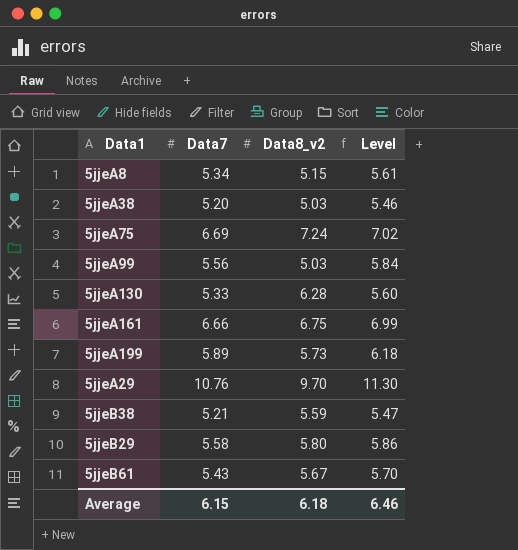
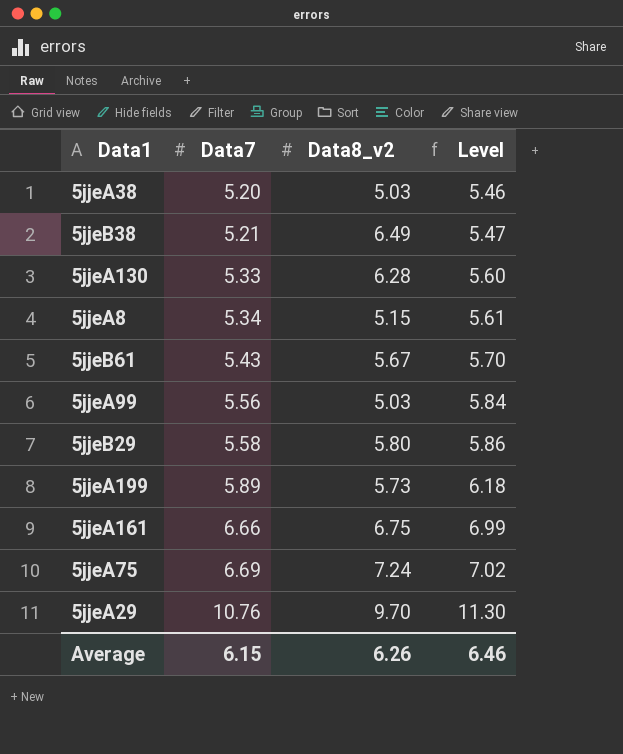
row order: none -> Data7 ascending
5jjeB38 | Data8_v2: 5.59 -> 6.49
Average | Data8_v2: 6.18 -> 6.26

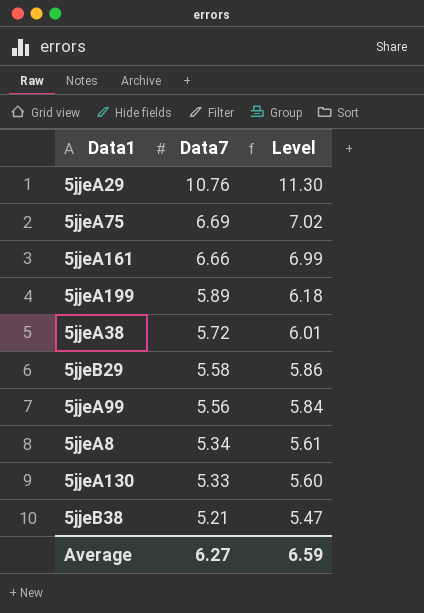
row order: Data7 ascending -> Data7 descending
column Data8_v2 | position: 3 -> none
row 5jjeB61: 5.43 | 5.67 | 5.70 -> none
5jjeA38 | Data7: 5.20 -> 5.72
5jjeA38 | Level: 5.46 -> 6.01
Average | Data7: 6.15 -> 6.27
Average | Level: 6.46 -> 6.59

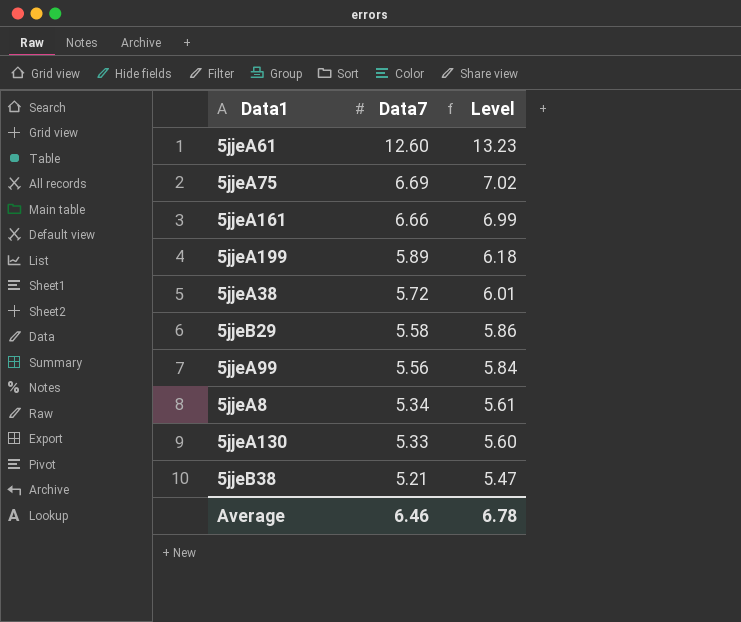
row 5jjeA29: 10.76 | 11.30 -> none
row 5jjeA61: none -> 12.60 | 13.23
Average | Data7: 6.27 -> 6.46
Average | Level: 6.59 -> 6.78

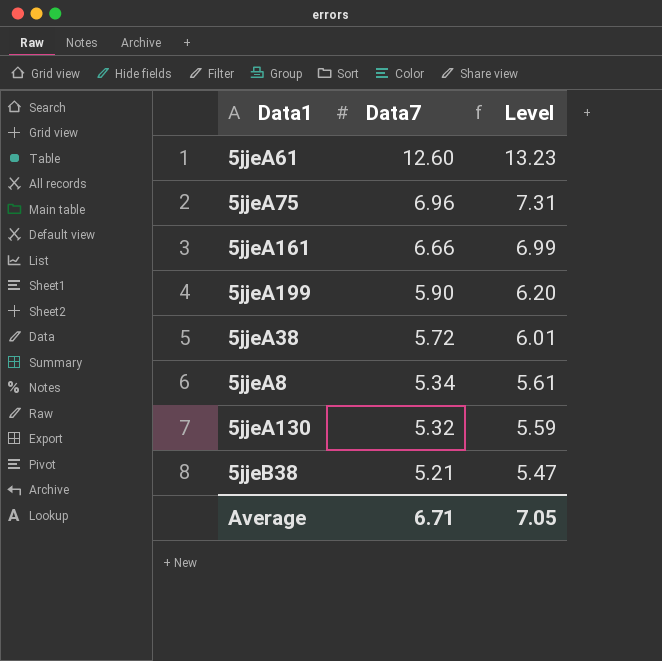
row 5jjeB29: 5.58 | 5.86 -> none
row 5jjeA99: 5.56 | 5.84 -> none
5jjeA75 | Data7: 6.69 -> 6.96
5jjeA75 | Level: 7.02 -> 7.31
5jjeA199 | Data7: 5.89 -> 5.90
5jjeA199 | Level: 6.18 -> 6.20
5jjeA130 | Data7: 5.33 -> 5.32
5jjeA130 | Level: 5.60 -> 5.59
Average | Data7: 6.46 -> 6.71
Average | Level: 6.78 -> 7.05

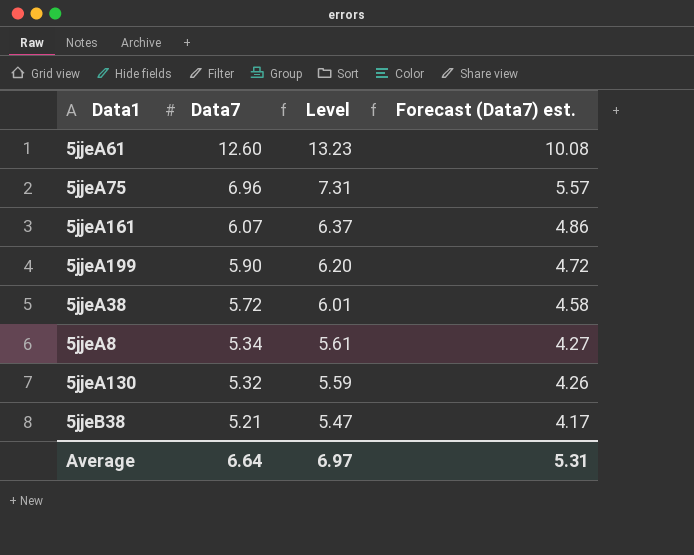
column Forecast (Data7) est. | formula: none -> [Data7] * 0.8
5jjeA161 | Data7: 6.66 -> 6.07
5jjeA161 | Level: 6.99 -> 6.37
Average | Data7: 6.71 -> 6.64
Average | Level: 7.05 -> 6.97

